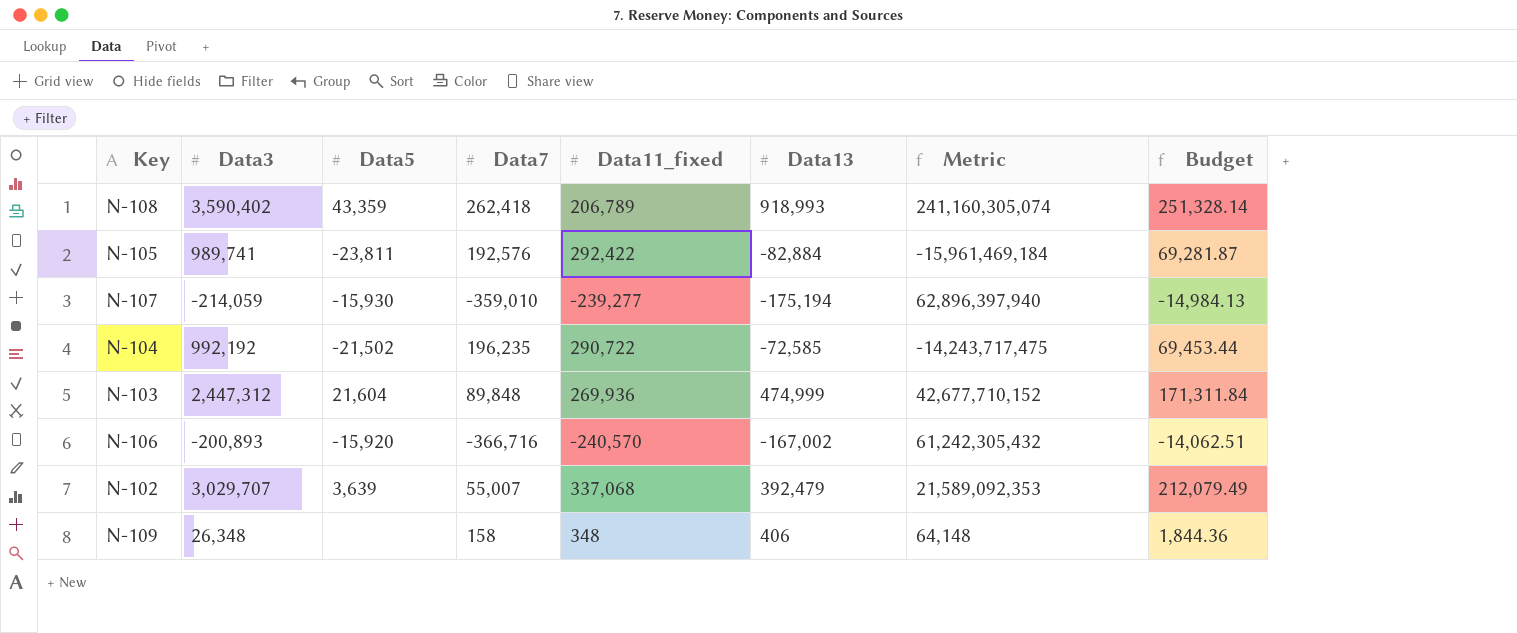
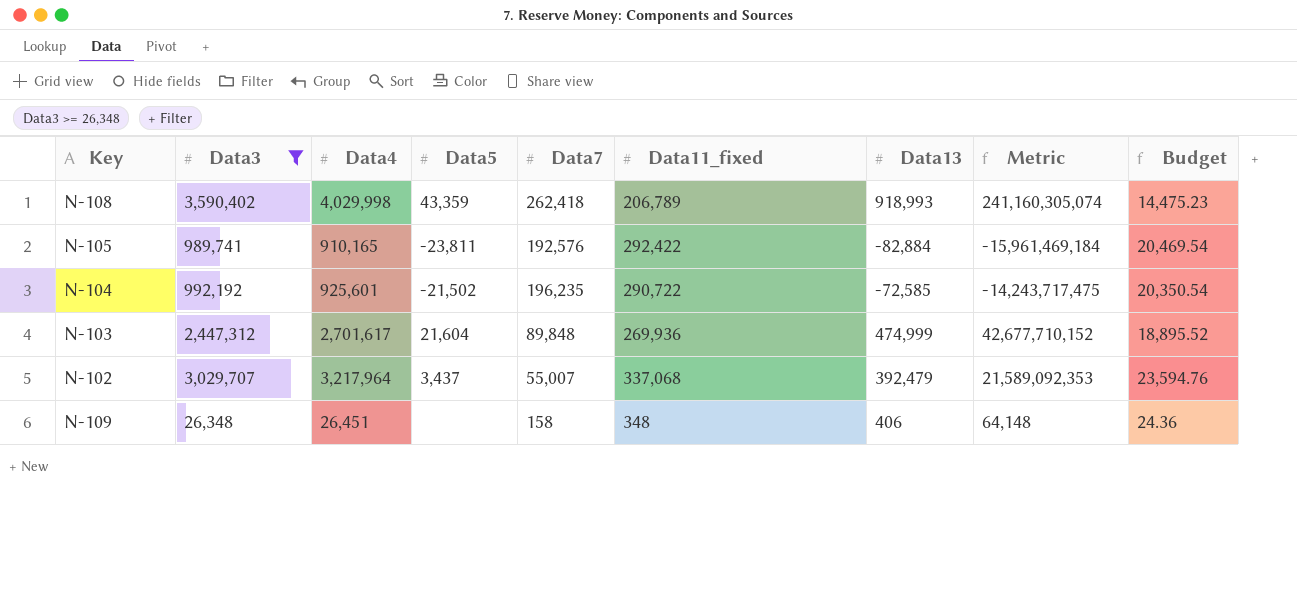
filter: none -> Data3 >= 26,348
column Data4 | position: none -> 3
column Budget | formula: [Data3] * 0.07 -> [Data11_fixed] * 0.07
N-102 | Data5: 3,639 -> 3,437

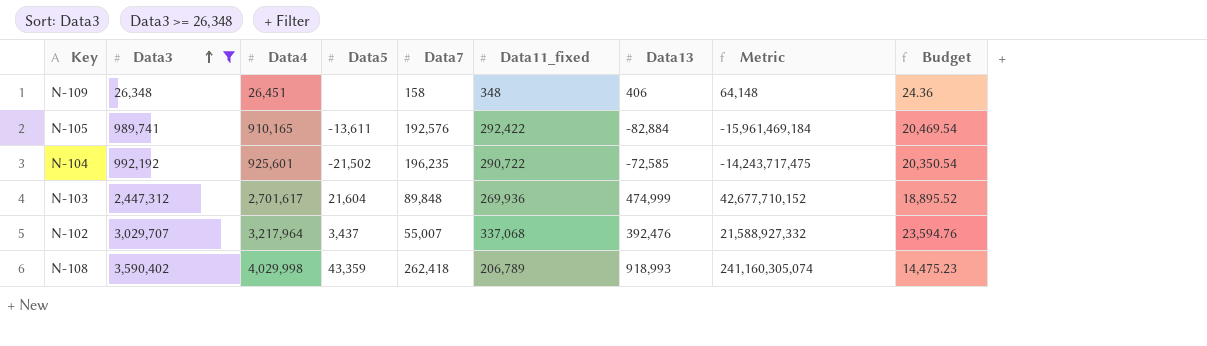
row order: none -> Data3 ascending
N-105 | Data5: -23,811 -> -13,611
N-102 | Data13: 392,479 -> 392,476
N-102 | Metric: 21,589,092,353 -> 21,588,927,332

